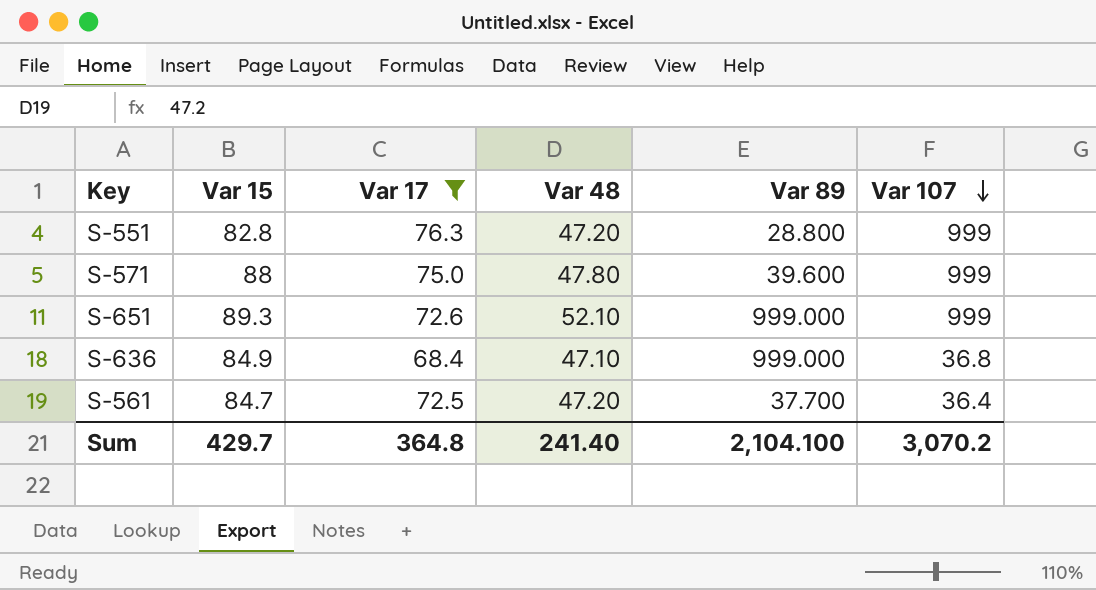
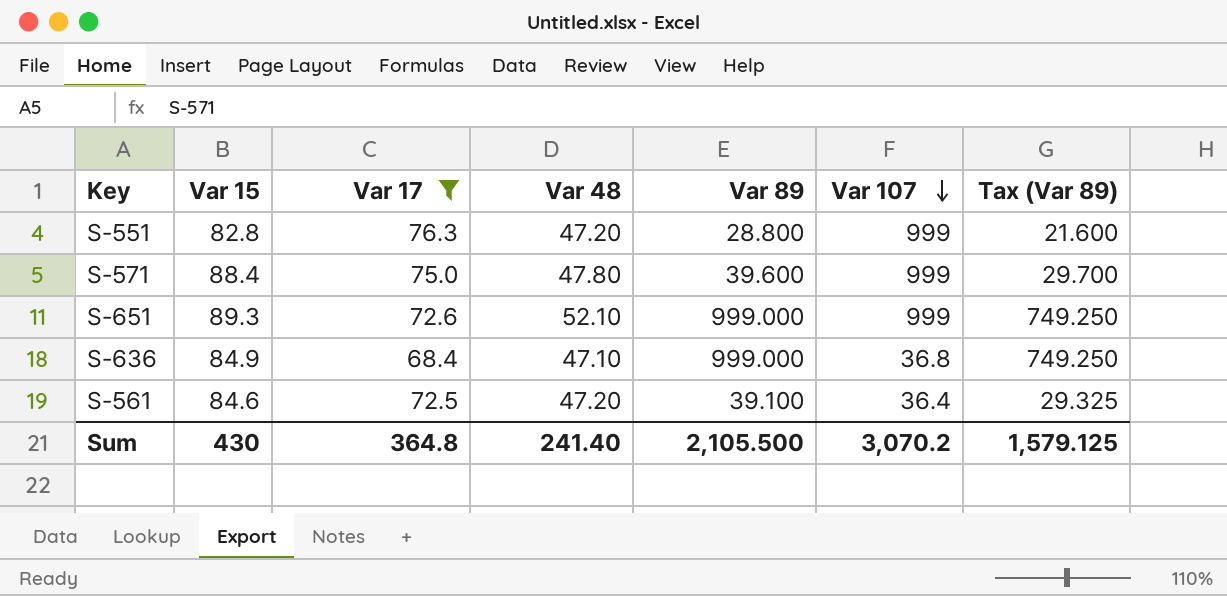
column Tax (Var 89) | formula: none -> [Var 89] * 0.75
S-571 | Var 15: 88 -> 88.4
S-561 | Var 15: 84.7 -> 84.6
S-561 | Var 89: 37.700 -> 39.100
Sum | Var 15: 429.7 -> 430
Sum | Var 89: 2,104.100 -> 2,105.500

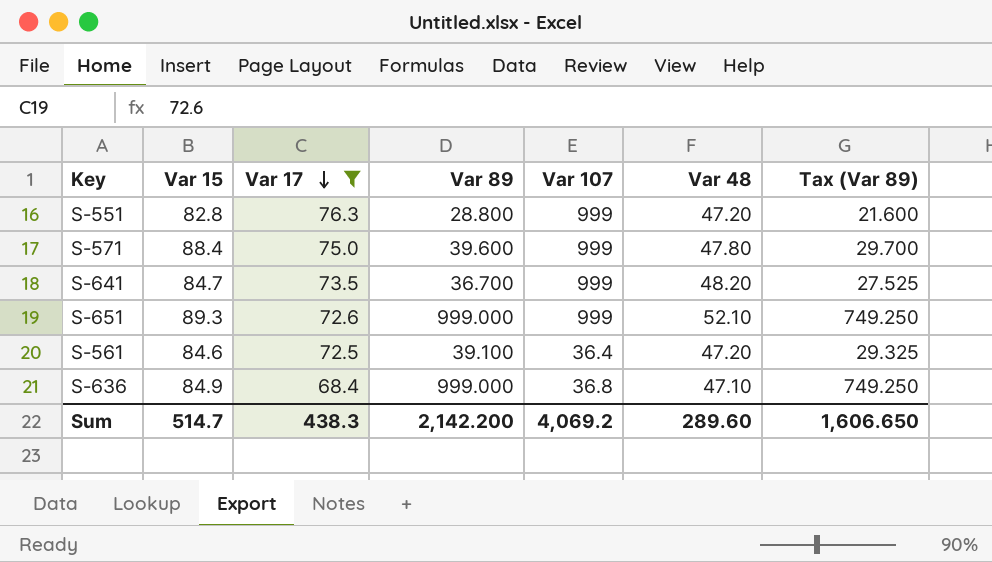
row order: Var 107 descending -> Var 17 descending
column Var 48 | position: 4 -> 6
row S-641: none -> 84.7 | 73.5 | 36.700 | 999 | 48.20 | 27.525
Sum | Var 15: 430 -> 514.7
Sum | Var 17: 364.8 -> 438.3
Sum | Var 89: 2,105.500 -> 2,142.200
Sum | Var 107: 3,070.2 -> 4,069.2
Sum | Var 48: 241.40 -> 289.60
Sum | Tax (Var 89): 1,579.125 -> 1,606.650

